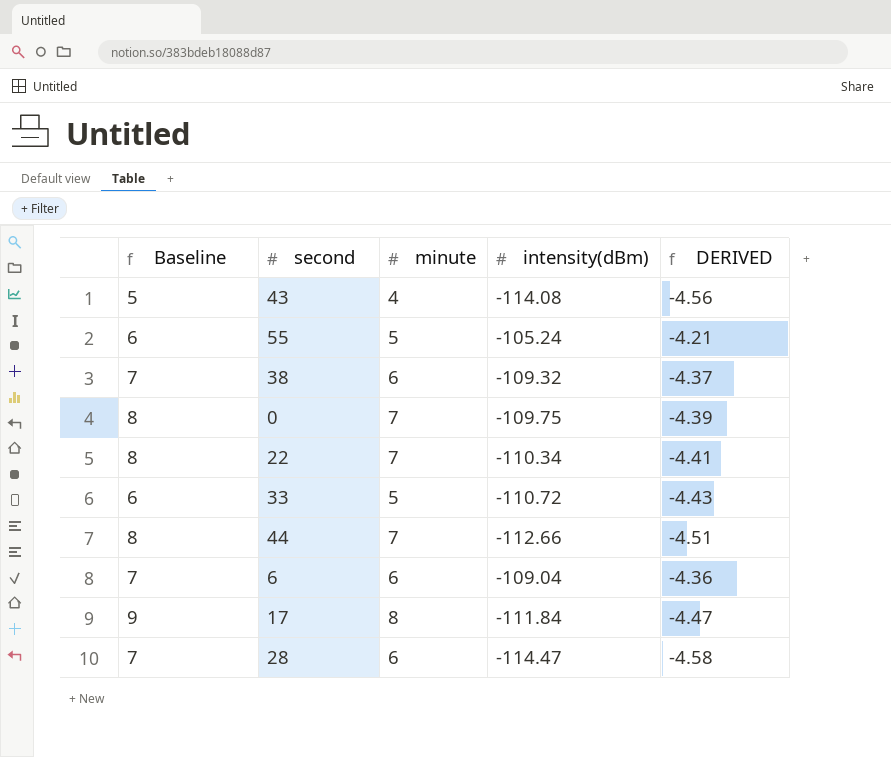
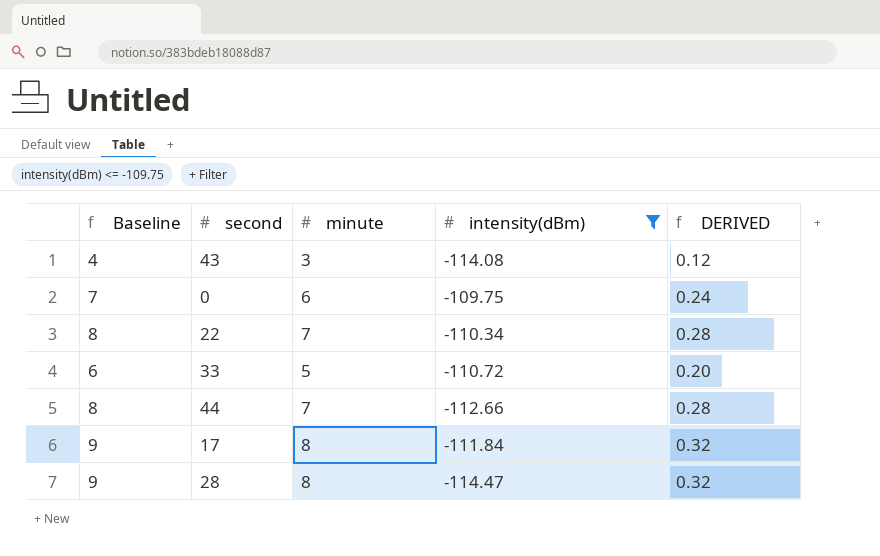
filter: none -> intensity(dBm) <= -109.75
column DERIVED | formula: [intensity(dBm)] * 0.04 -> [minute] * 0.04
43 | Baseline: 5 -> 4
43 | minute: 4 -> 3
0 | Baseline: 8 -> 7
0 | minute: 7 -> 6
28 | Baseline: 7 -> 9
28 | minute: 6 -> 8

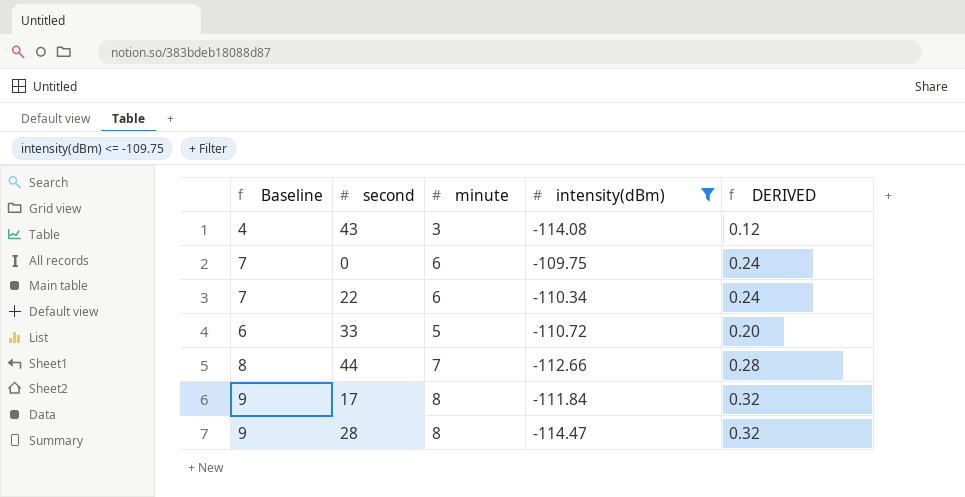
22 | Baseline: 8 -> 7
22 | minute: 7 -> 6
22 | DERIVED: 0.28 -> 0.24

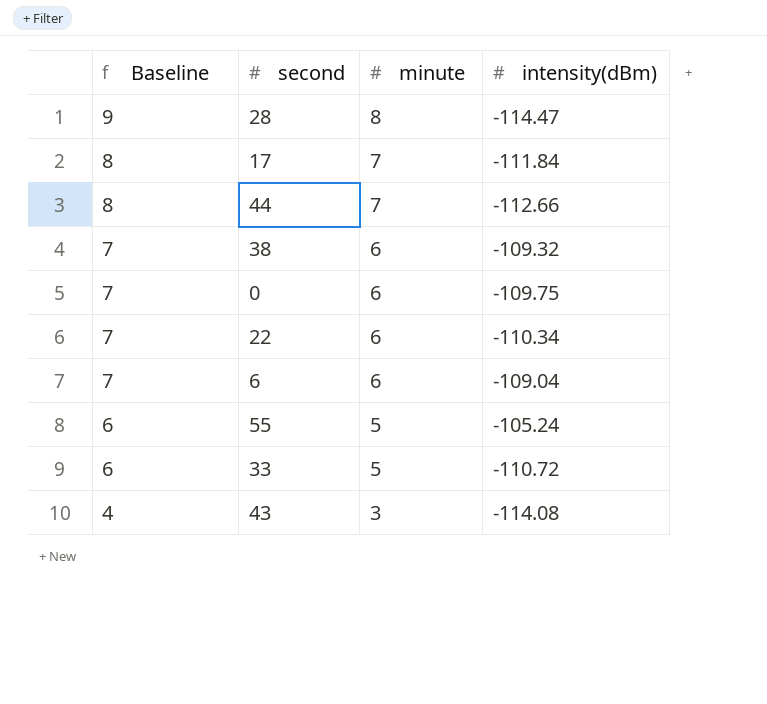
filter: intensity(dBm) <= -109.75 -> none
row order: none -> Baseline descending
column DERIVED | formula: [minute] * 0.04 -> none
17 | Baseline: 9 -> 8
17 | minute: 8 -> 7

